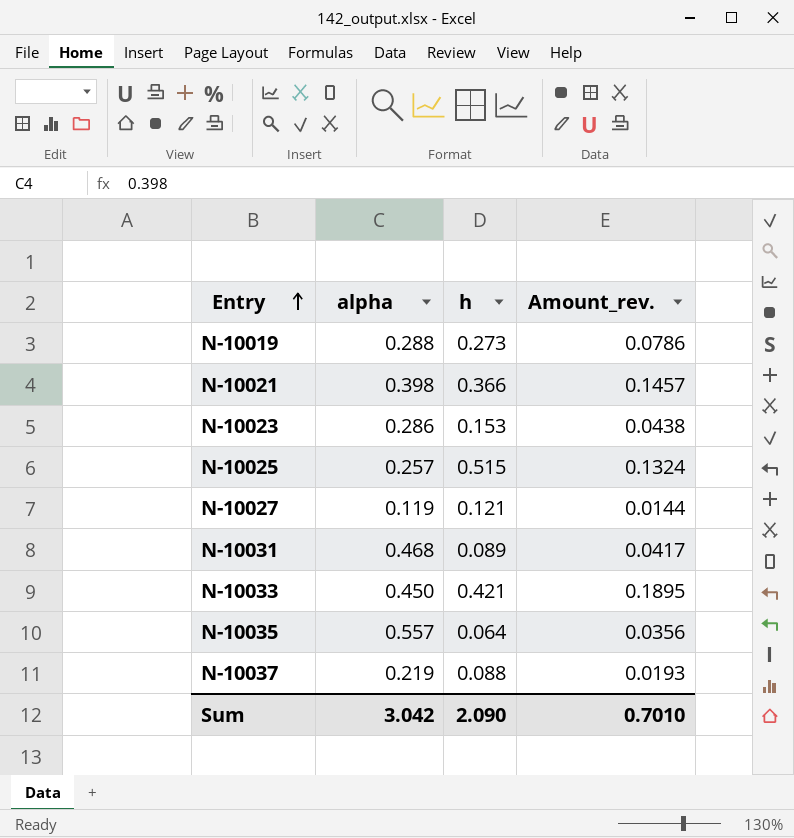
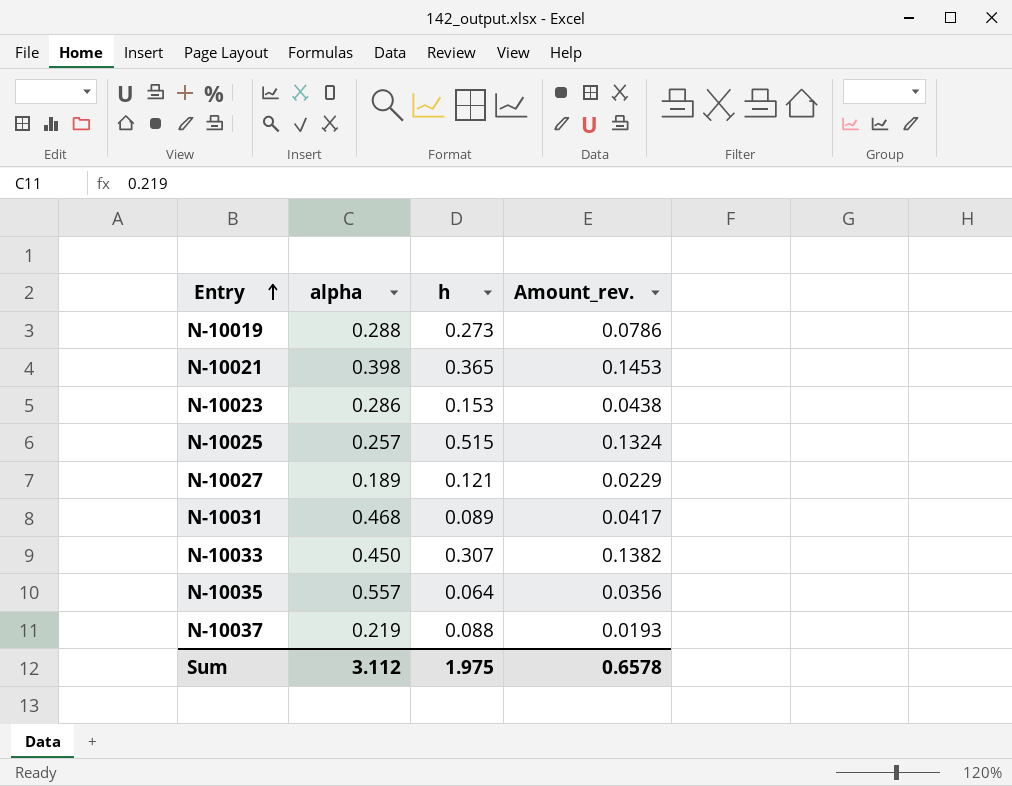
N-10021 | h: 0.366 -> 0.365
N-10021 | Amount_rev.: 0.1457 -> 0.1453
N-10027 | alpha: 0.119 -> 0.189
N-10027 | Amount_rev.: 0.0144 -> 0.0229
N-10033 | h: 0.421 -> 0.307
N-10033 | Amount_rev.: 0.1895 -> 0.1382
Sum | alpha: 3.042 -> 3.112
Sum | h: 2.090 -> 1.975
Sum | Amount_rev.: 0.7010 -> 0.6578

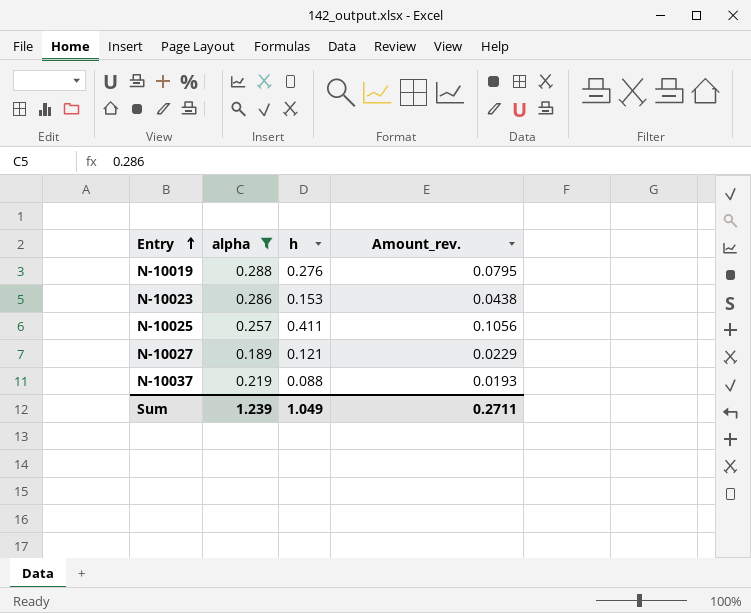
filter: none -> alpha <= 0.288
N-10019 | h: 0.273 -> 0.276
N-10019 | Amount_rev.: 0.0786 -> 0.0795
N-10025 | h: 0.515 -> 0.411
N-10025 | Amount_rev.: 0.1324 -> 0.1056
Sum | alpha: 3.112 -> 1.239
Sum | h: 1.975 -> 1.049
Sum | Amount_rev.: 0.6578 -> 0.2711

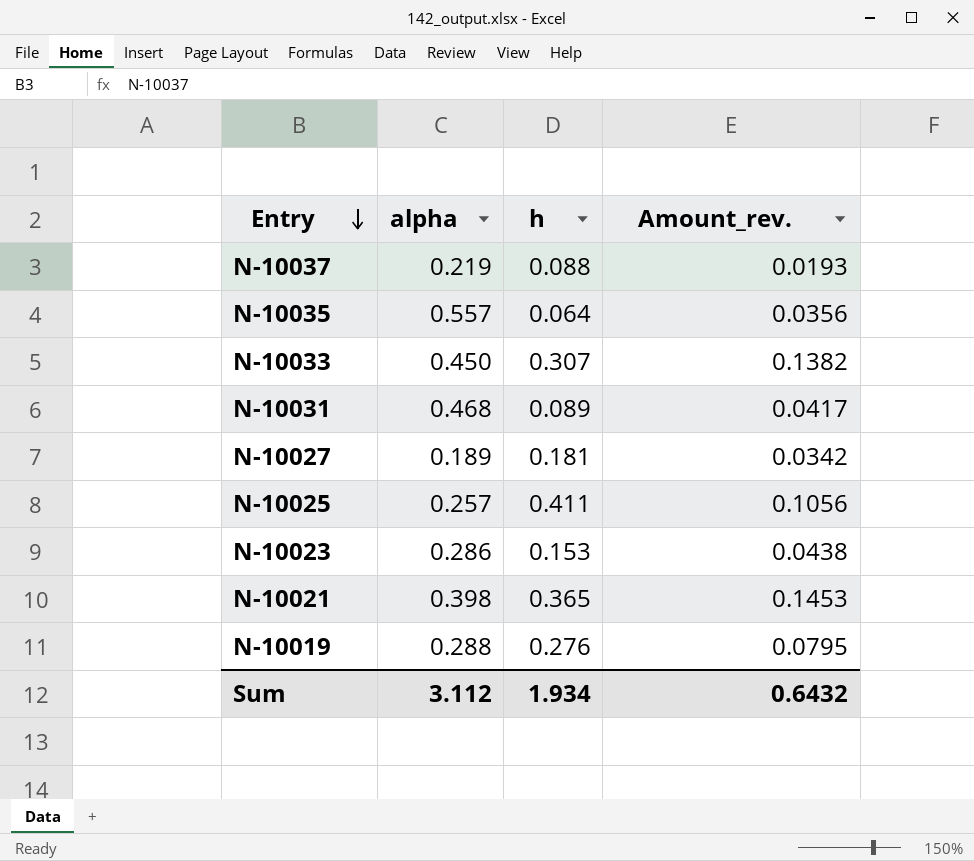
filter: alpha <= 0.288 -> none
row order: Entry ascending -> Entry descending
N-10027 | h: 0.121 -> 0.181
N-10027 | Amount_rev.: 0.0229 -> 0.0342
Sum | alpha: 1.239 -> 3.112
Sum | h: 1.049 -> 1.934
Sum | Amount_rev.: 0.2711 -> 0.6432

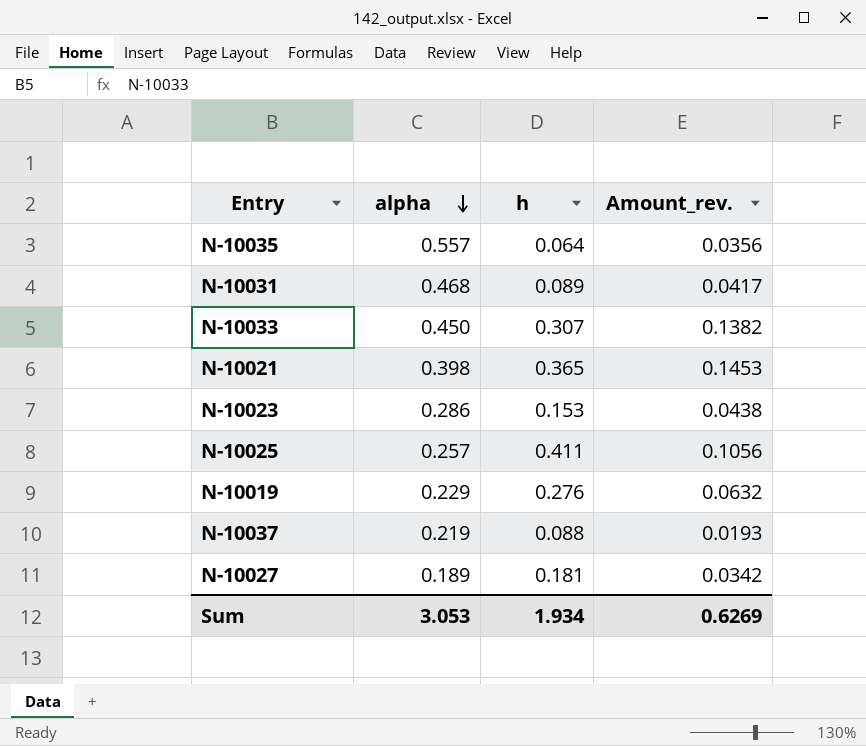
row order: Entry descending -> alpha descending
N-10019 | alpha: 0.288 -> 0.229
N-10019 | Amount_rev.: 0.0795 -> 0.0632
Sum | alpha: 3.112 -> 3.053
Sum | Amount_rev.: 0.6432 -> 0.6269

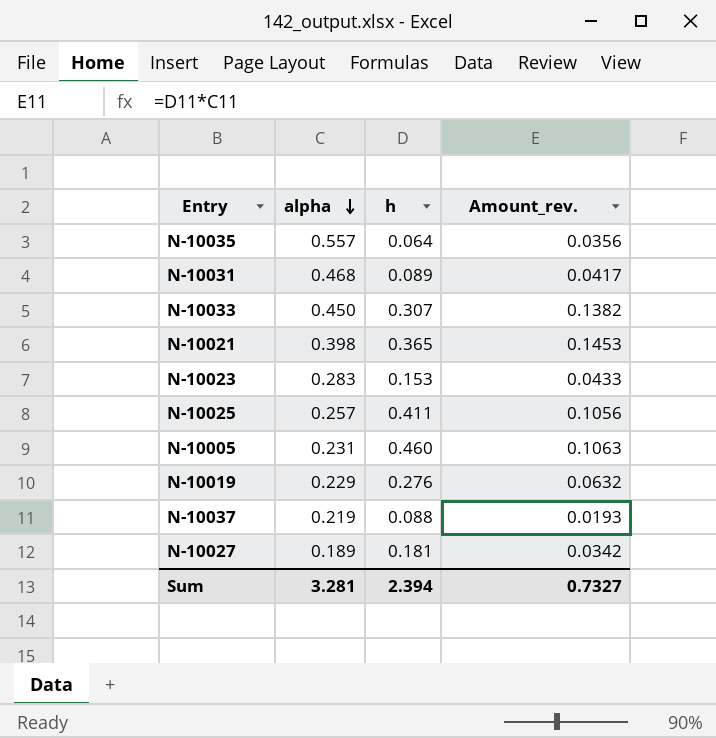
N-10023 | alpha: 0.286 -> 0.283
N-10023 | Amount_rev.: 0.0438 -> 0.0433
row N-10005: none -> 0.231 | 0.460 | 0.1063
Sum | alpha: 3.053 -> 3.281
Sum | h: 1.934 -> 2.394
Sum | Amount_rev.: 0.6269 -> 0.7327

